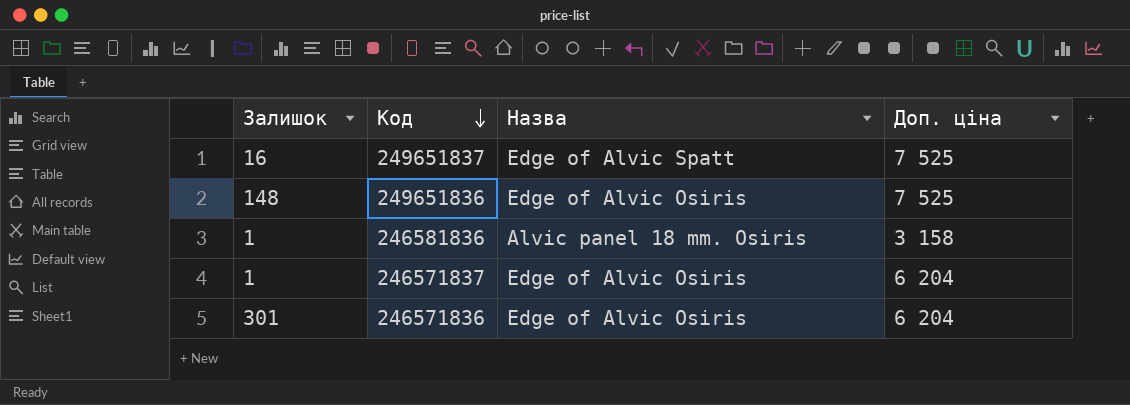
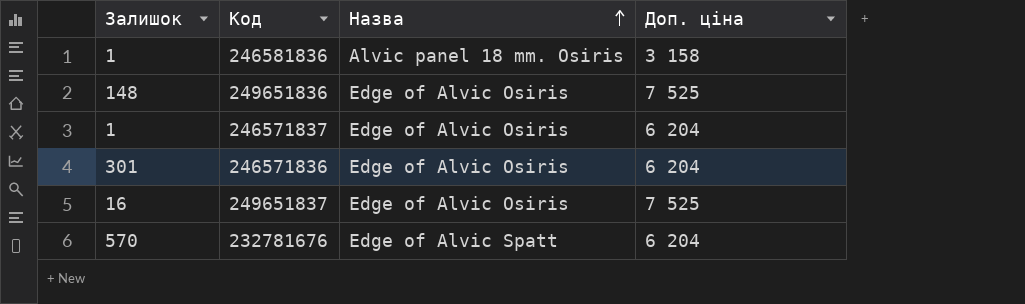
row order: Код descending -> Назва ascending
249651837 | Назва: Edge of Alvic Spatt -> Edge of Alvic Osiris
row 232781676: none -> 570 | Edge of Alvic Spatt | 6 204

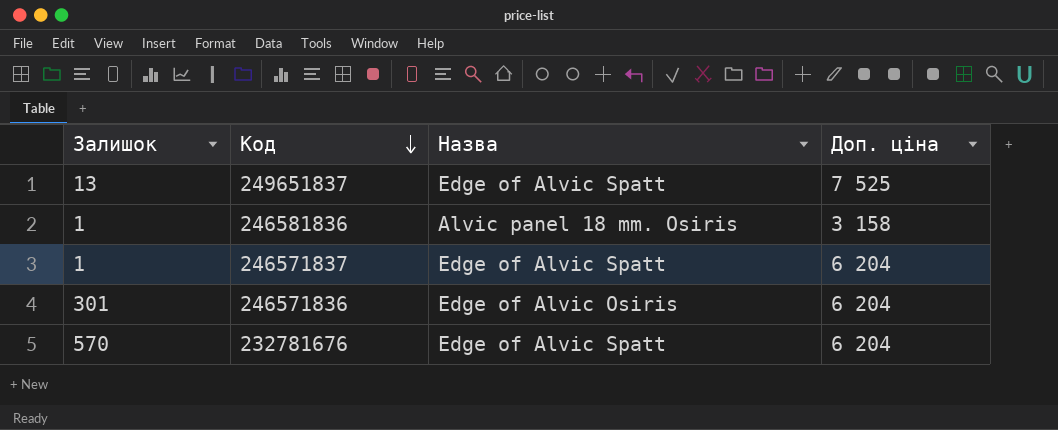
row order: Назва ascending -> Код descending
row 249651836: 148 | Edge of Alvic Osiris | 7 525 -> none
249651837 | Залишок: 16 -> 13
249651837 | Назва: Edge of Alvic Osiris -> Edge of Alvic Spatt
246571837 | Назва: Edge of Alvic Osiris -> Edge of Alvic Spatt

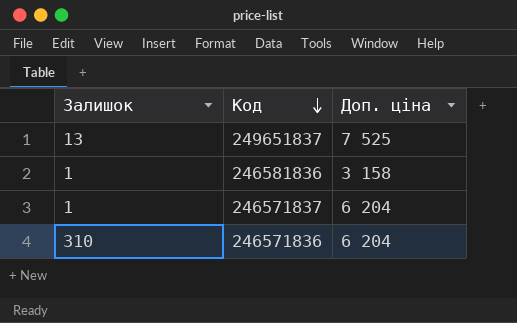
column Назва | position: 3 -> none
row 232781676: 570 | Edge of Alvic Spatt | 6 204 -> none
246571836 | Залишок: 301 -> 310

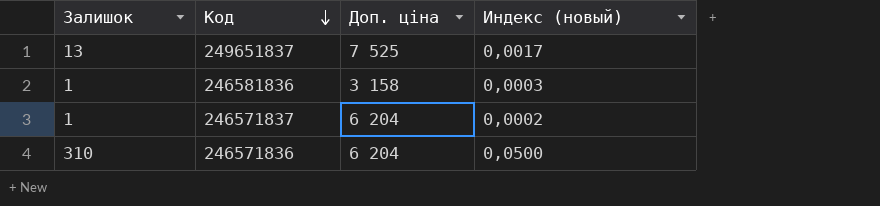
column Индекс (новый) | formula: none -> [Залишок] / [Доп. ціна]

